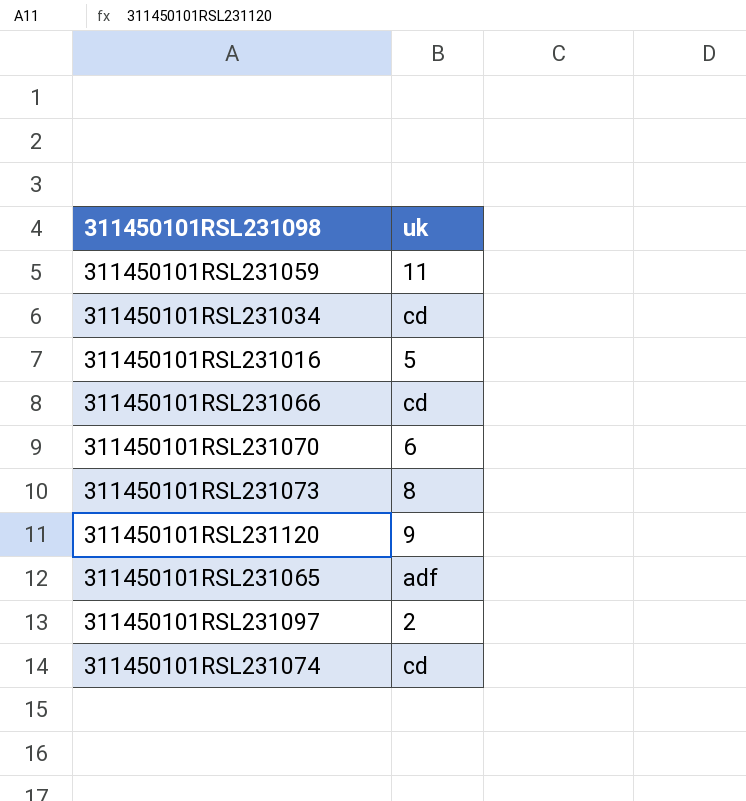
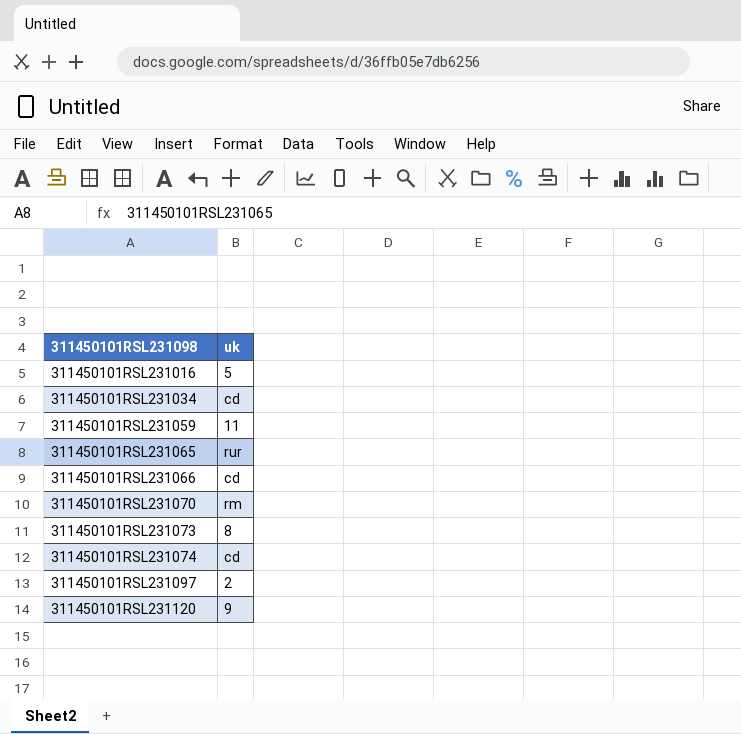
row order: none -> 311450101RSL231098 ascending
311450101RSL231065 | uk: adf -> rur
311450101RSL231070 | uk: 6 -> rm

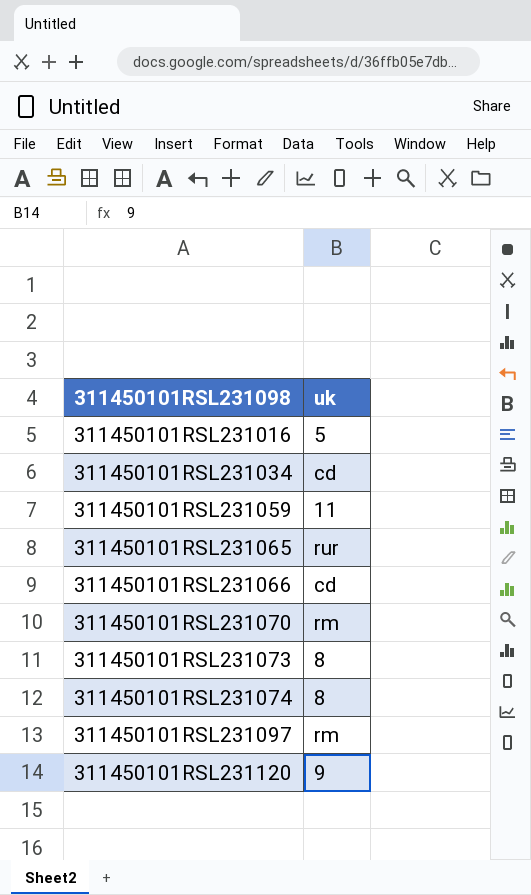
311450101RSL231074 | uk: cd -> 8
311450101RSL231097 | uk: 2 -> rm

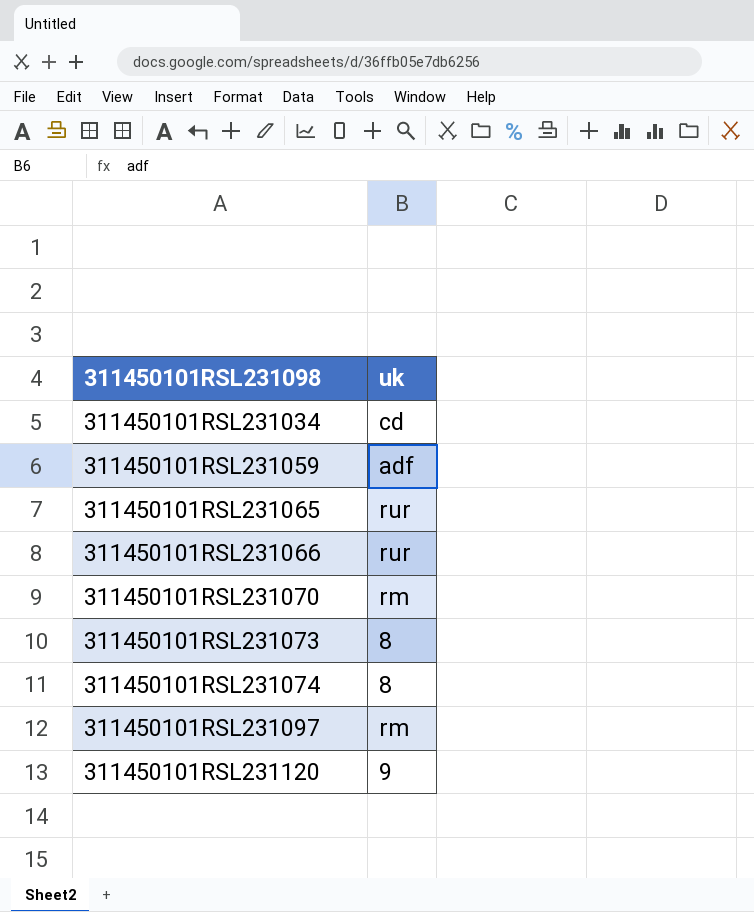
row 311450101RSL231016: 5 -> none
311450101RSL231059 | uk: 11 -> adf
311450101RSL231066 | uk: cd -> rur

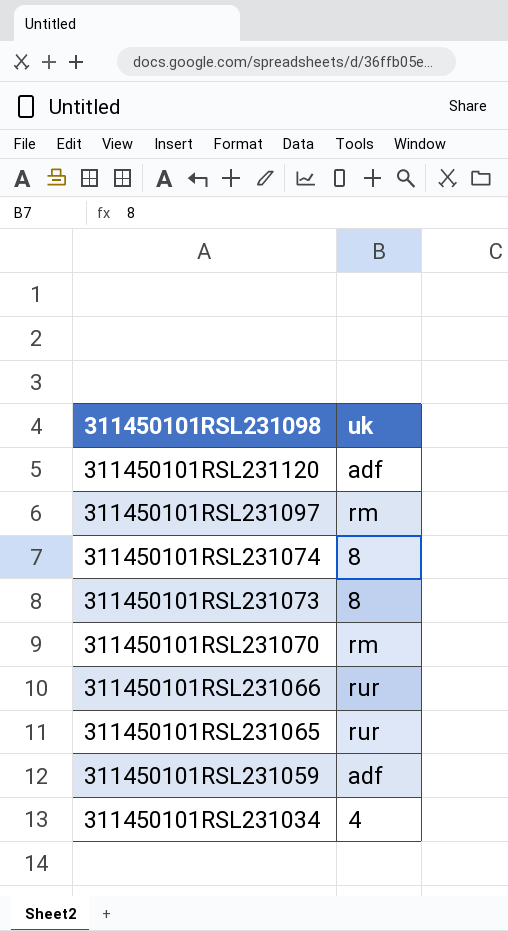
row order: 311450101RSL231098 ascending -> 311450101RSL231098 descending
311450101RSL231120 | uk: 9 -> adf
311450101RSL231034 | uk: cd -> 4

